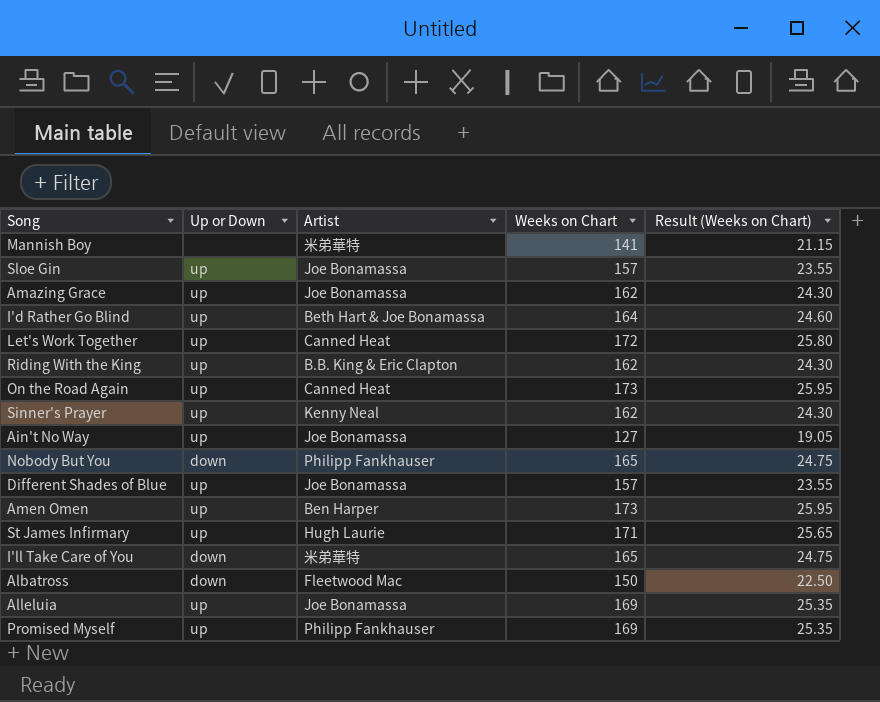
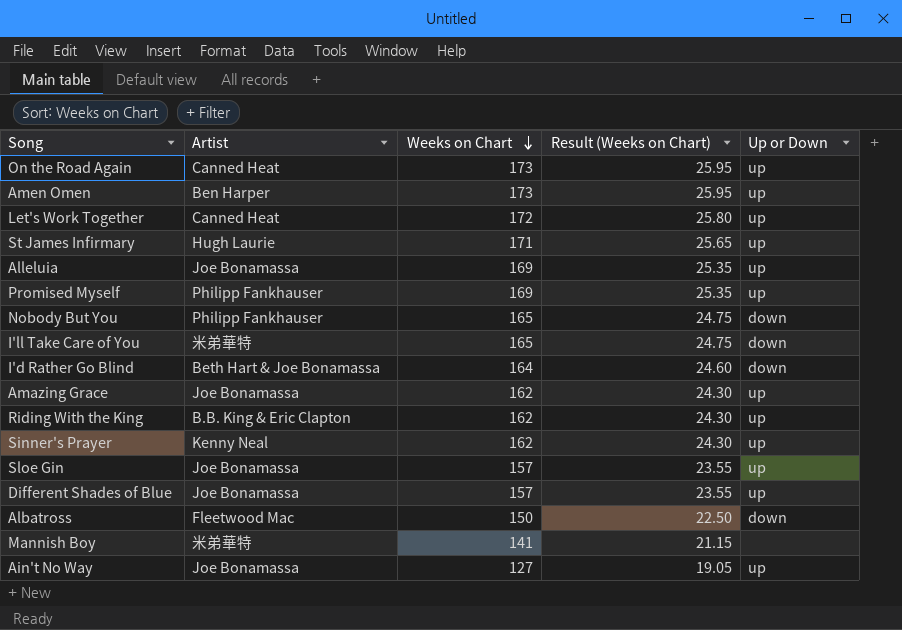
row order: none -> Weeks on Chart descending
column Up or Down | position: 2 -> 5
I'd Rather Go Blind | Up or Down: up -> down

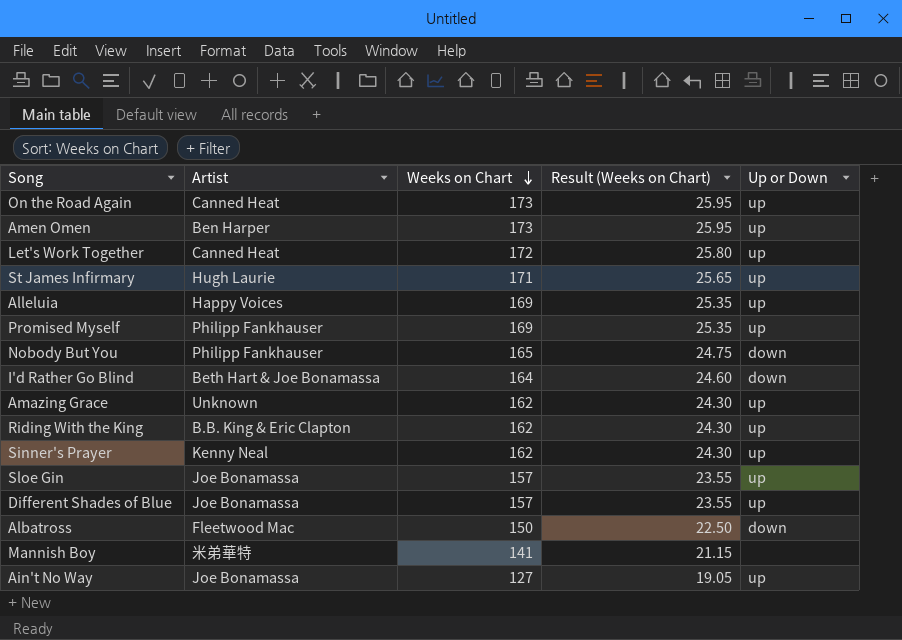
row I'll Take Care of You: 米弟華特 | 165 | 24.75 | down -> none
Alleluia | Artist: Joe Bonamassa -> Happy Voices
Amazing Grace | Artist: Joe Bonamassa -> Unknown

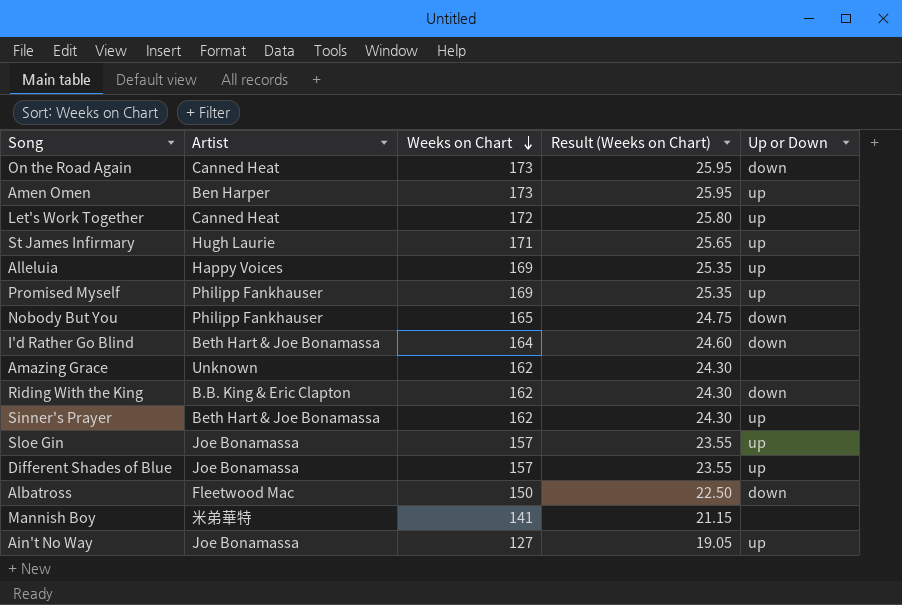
On the Road Again | Up or Down: up -> down
Amazing Grace | Up or Down: up -> none
Riding With the King | Up or Down: up -> down
Sinner's Prayer | Artist: Kenny Neal -> Beth Hart & Joe Bonamassa

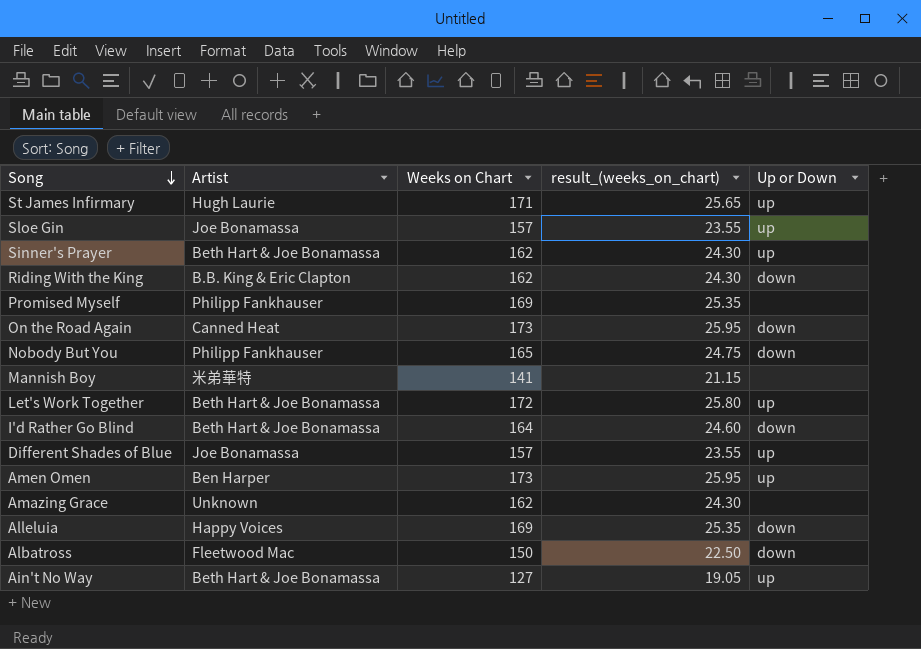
row order: Weeks on Chart descending -> Song descending
column name: Result (Weeks on Chart) -> result_(weeks_on_chart)
Promised Myself | Up or Down: up -> none
Let's Work Together | Artist: Canned Heat -> Beth Hart & Joe Bonamassa
Alleluia | Up or Down: up -> down
Ain't No Way | Artist: Joe Bonamassa -> Beth Hart & Joe Bonamassa

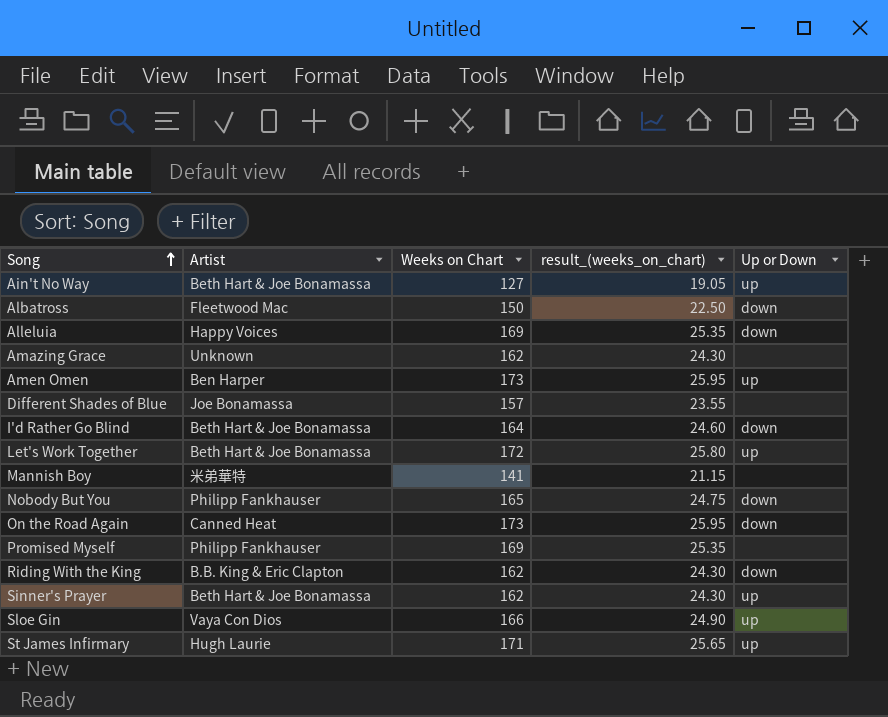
row order: Song descending -> Song ascending
Different Shades of Blue | Up or Down: up -> none
Sloe Gin | Artist: Joe Bonamassa -> Vaya Con Dios
Sloe Gin | Weeks on Chart: 157 -> 166
Sloe Gin | result_(weeks_on_chart): 23.55 -> 24.90

